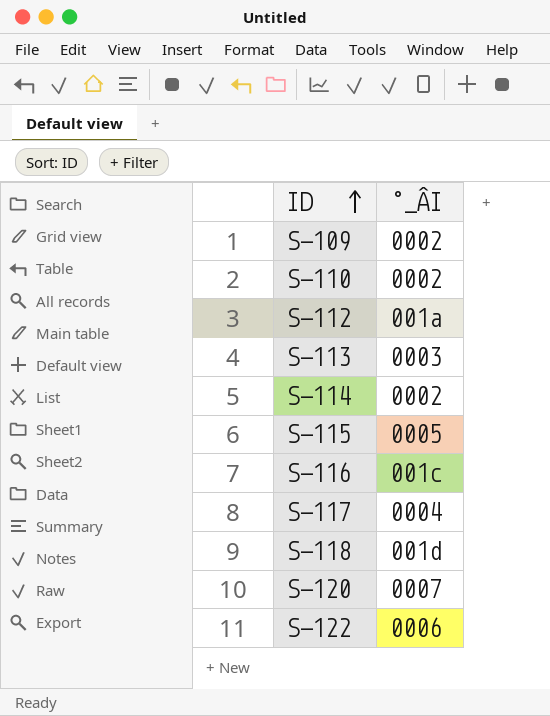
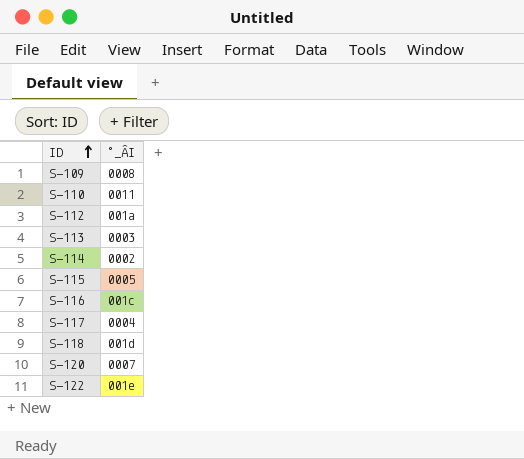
S-109 | °_ÂI: 0002 -> 0008
S-110 | °_ÂI: 0002 -> 0011
S-122 | °_ÂI: 0006 -> 001e

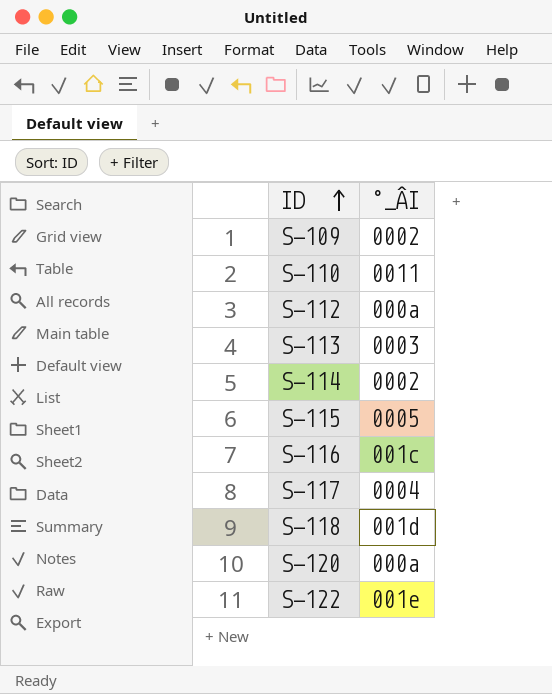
S-109 | °_ÂI: 0008 -> 0002
S-112 | °_ÂI: 001a -> 000a
S-120 | °_ÂI: 0007 -> 000a

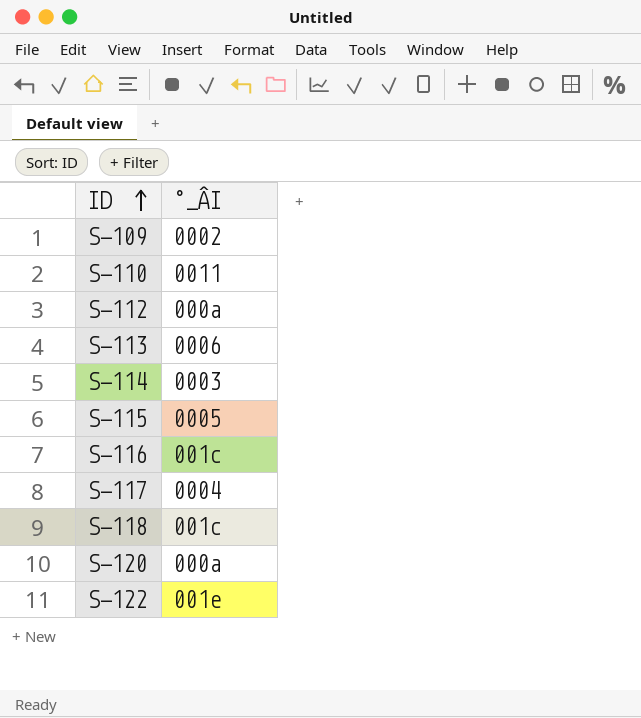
S-113 | °_ÂI: 0003 -> 0006
S-114 | °_ÂI: 0002 -> 0003
S-118 | °_ÂI: 001d -> 001c

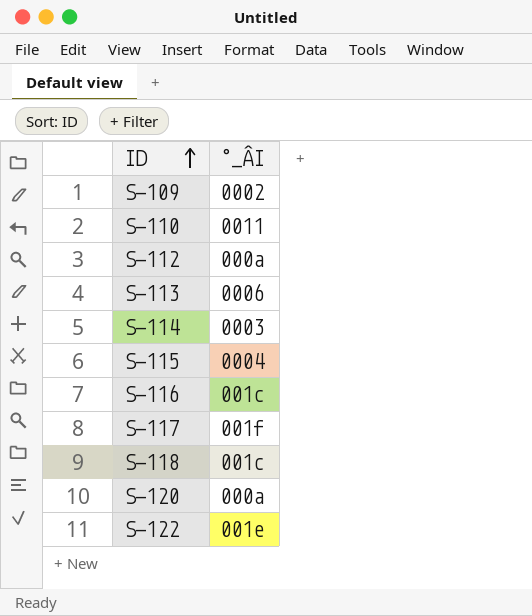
S-115 | °_ÂI: 0005 -> 0004
S-117 | °_ÂI: 0004 -> 001f

